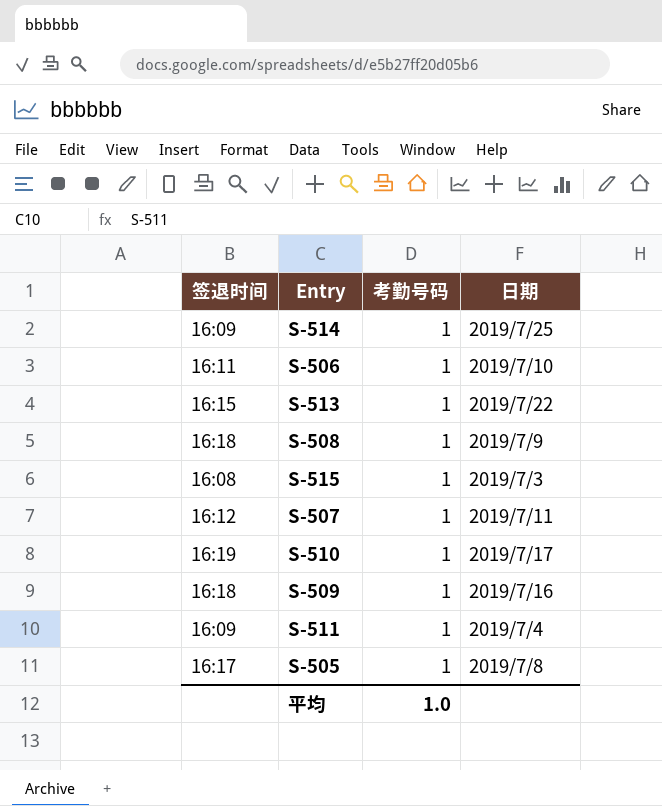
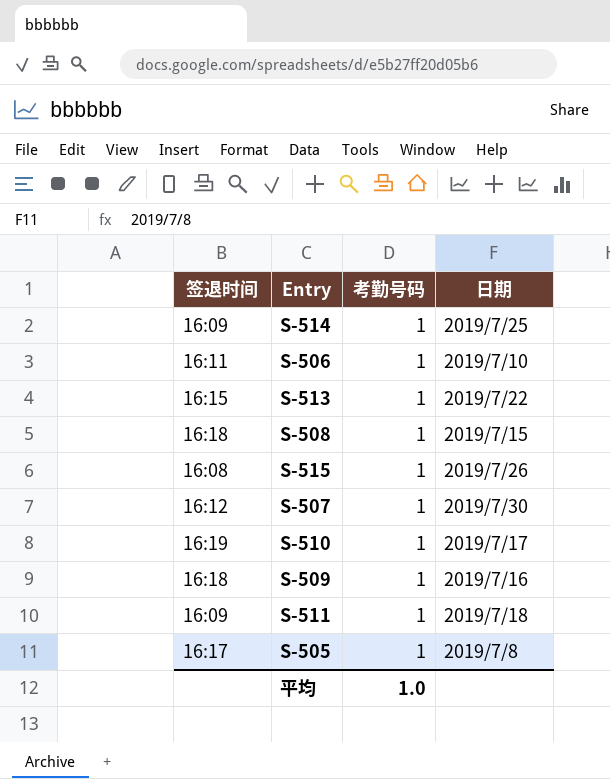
S-508 | 日期: 2019/7/9 -> 2019/7/15
S-515 | 日期: 2019/7/3 -> 2019/7/26
S-507 | 日期: 2019/7/11 -> 2019/7/30
S-511 | 日期: 2019/7/4 -> 2019/7/18

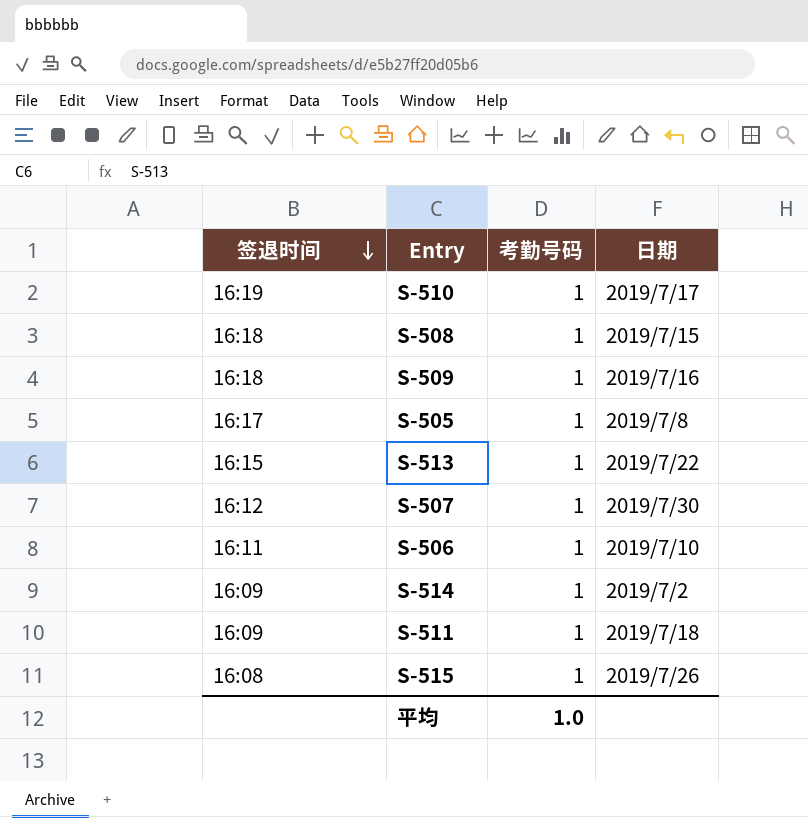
row order: none -> 签退时间 descending
S-514 | 日期: 2019/7/25 -> 2019/7/2

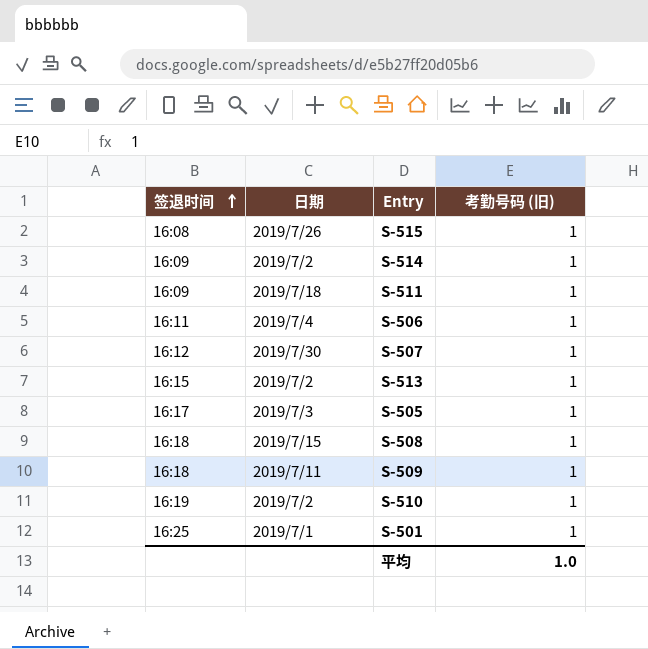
row order: 签退时间 descending -> 签退时间 ascending
column 日期 | position: 4 -> 2
column name: 考勤号码 -> 考勤号码 (旧)
S-506 | 日期: 2019/7/10 -> 2019/7/4
S-513 | 日期: 2019/7/22 -> 2019/7/2
S-505 | 日期: 2019/7/8 -> 2019/7/3
S-509 | 日期: 2019/7/16 -> 2019/7/11
S-510 | 日期: 2019/7/17 -> 2019/7/2
row S-501: none -> 16:25 | 2019/7/1 | 1

